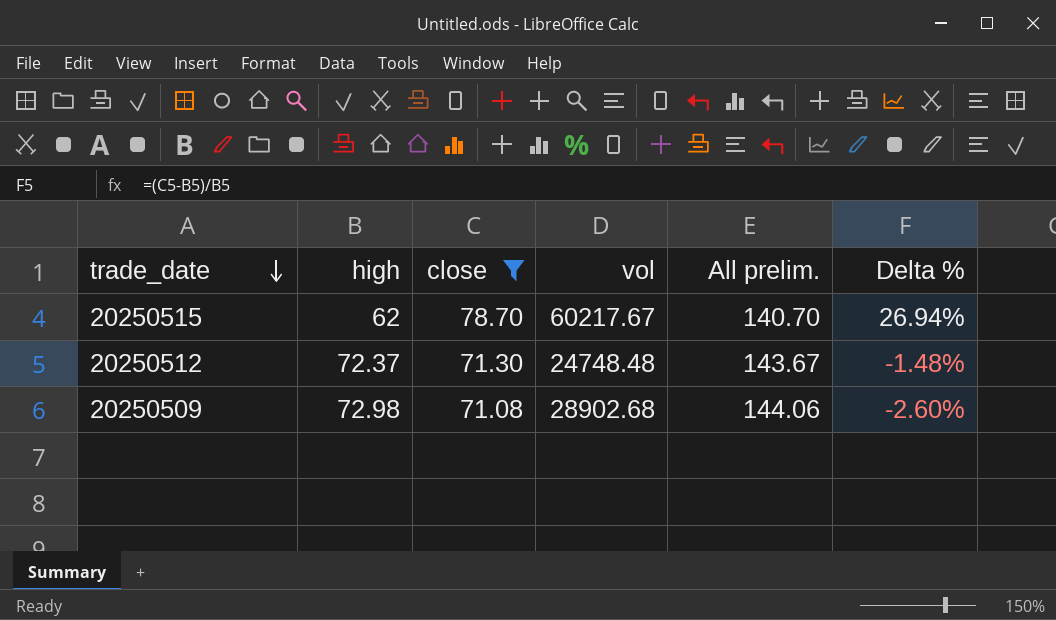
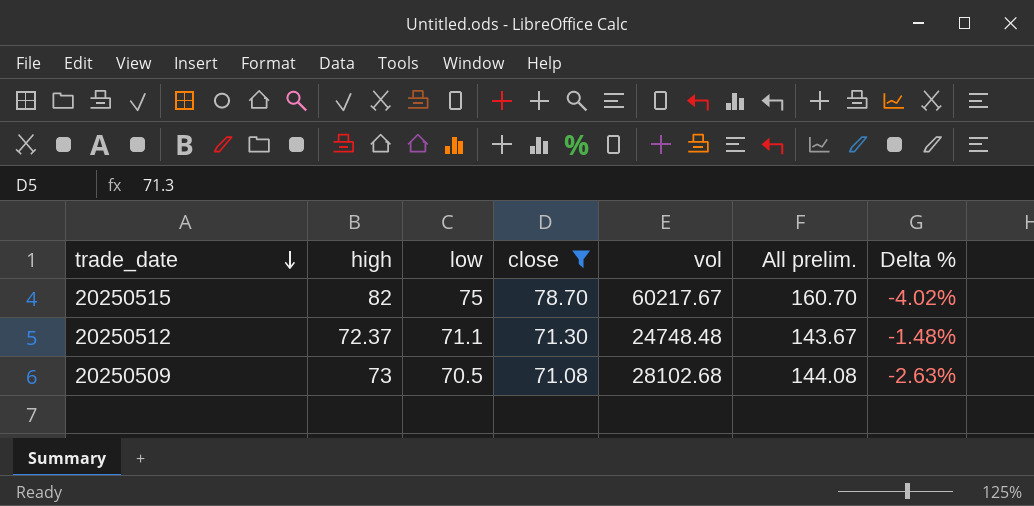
column low | position: none -> 3
20250515 | high: 62 -> 82
20250515 | All prelim.: 140.70 -> 160.70
20250515 | Delta %: 26.94% -> -4.02%
20250509 | high: 72.98 -> 73
20250509 | vol: 28902.68 -> 28102.68
20250509 | All prelim.: 144.06 -> 144.08
20250509 | Delta %: -2.60% -> -2.63%

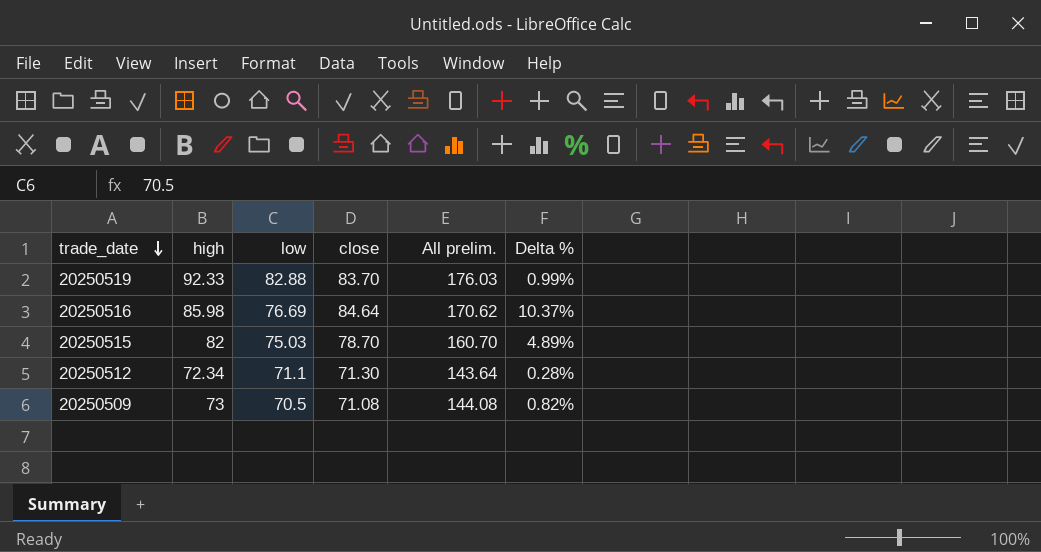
filter: close <= 78.70 -> none
column vol | position: 5 -> none
column Delta % | formula: ([close] - [high]) / [high] -> ([close] - [low]) / [low]
20250515 | low: 75 -> 75.03
20250512 | high: 72.37 -> 72.34
20250512 | All prelim.: 143.67 -> 143.64

